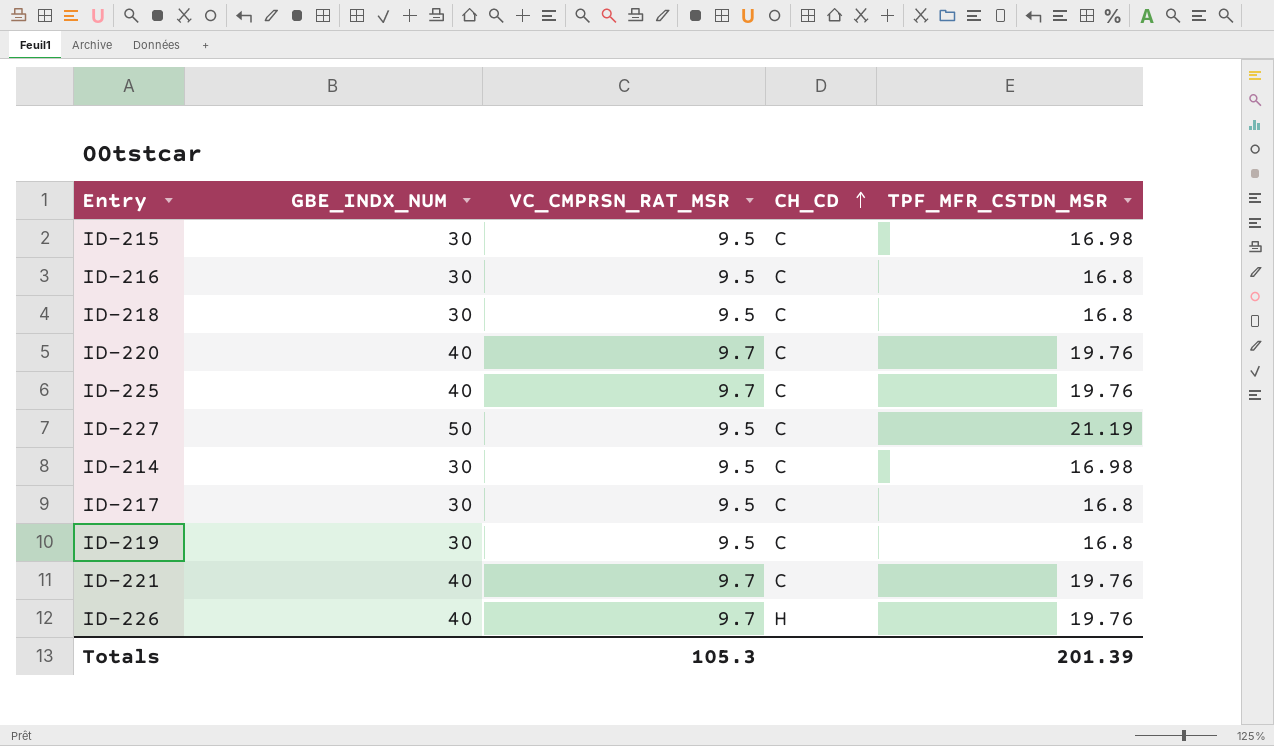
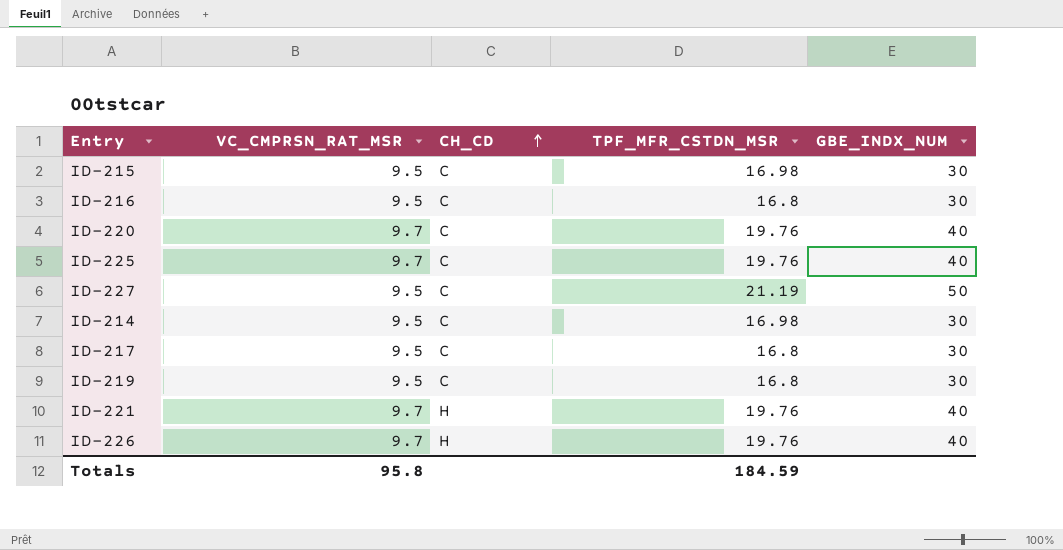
column GBE_INDX_NUM | position: 2 -> 5
row ID-218: 30 | 9.5 | C | 16.8 -> none
ID-221 | CH_CD: C -> H
Totals | VC_CMPRSN_RAT_MSR: 105.3 -> 95.8
Totals | TPF_MFR_CSTDN_MSR: 201.39 -> 184.59

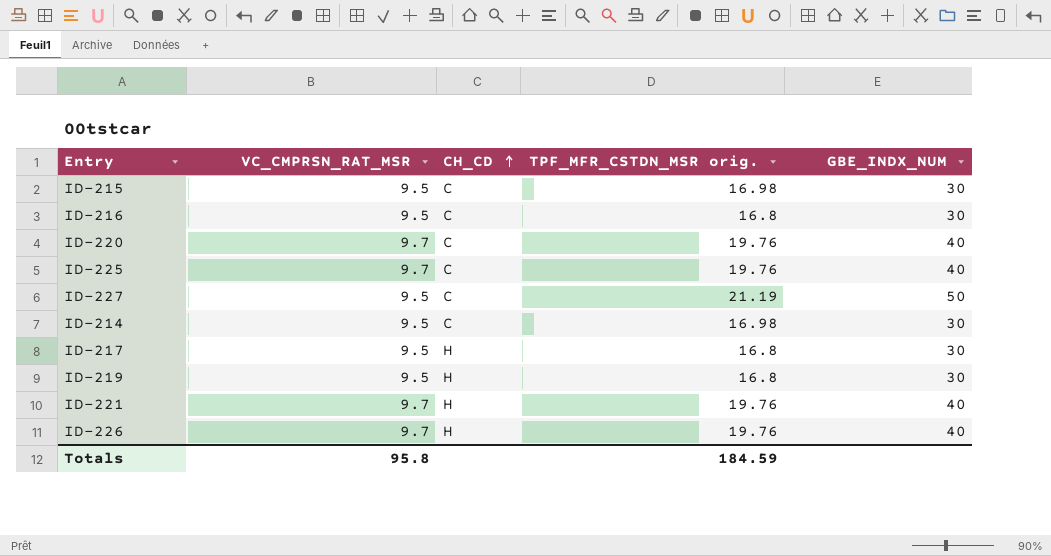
column name: TPF_MFR_CSTDN_MSR -> TPF_MFR_CSTDN_MSR orig.
ID-217 | CH_CD: C -> H
ID-219 | CH_CD: C -> H

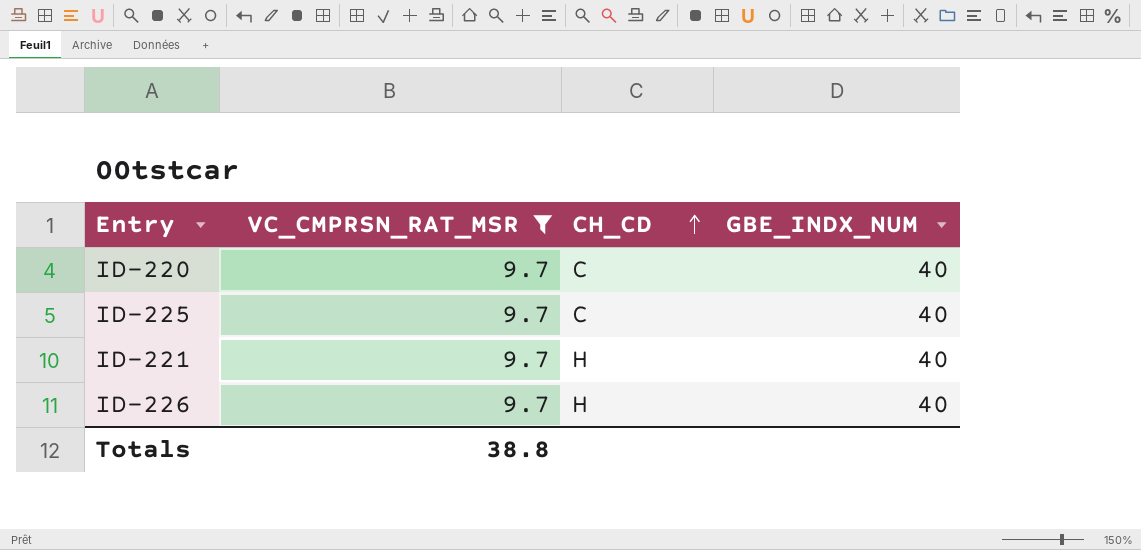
filter: none -> VC_CMPRSN_RAT_MSR = 9.7
column TPF_MFR_CSTDN_MSR orig. | position: 4 -> none
Totals | VC_CMPRSN_RAT_MSR: 95.8 -> 38.8

